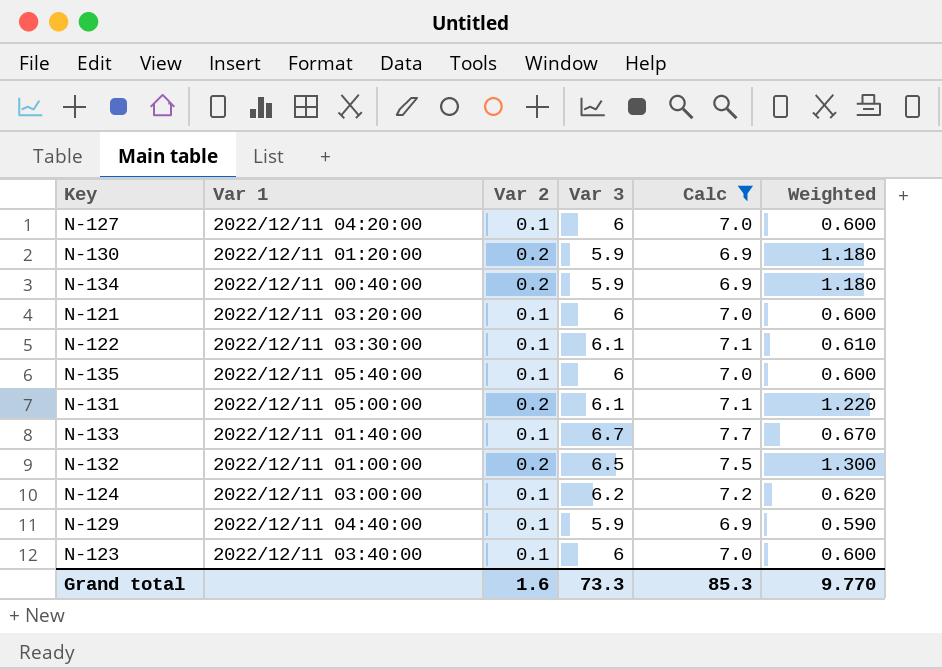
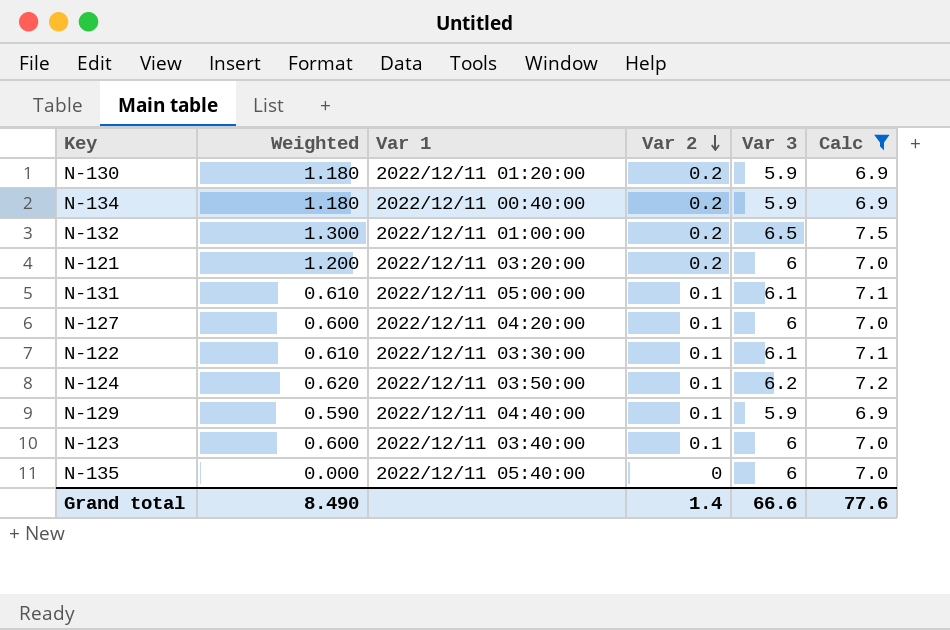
row order: none -> Var 2 descending
column Weighted | position: 6 -> 2
row N-133: 2022/12/11 01:40:00 | 0.1 | 6.7 | 7.7 | 0.670 -> none
N-121 | Weighted: 0.600 -> 1.200
N-121 | Var 2: 0.1 -> 0.2
N-131 | Weighted: 1.220 -> 0.610
N-131 | Var 2: 0.2 -> 0.1
N-124 | Var 1: 2022/12/11 03:00:00 -> 2022/12/11 03:50:00
N-135 | Weighted: 0.600 -> 0.000
N-135 | Var 2: 0.1 -> 0
Grand total | Weighted: 9.770 -> 8.490
Grand total | Var 2: 1.6 -> 1.4
Grand total | Var 3: 73.3 -> 66.6
Grand total | Calc: 85.3 -> 77.6

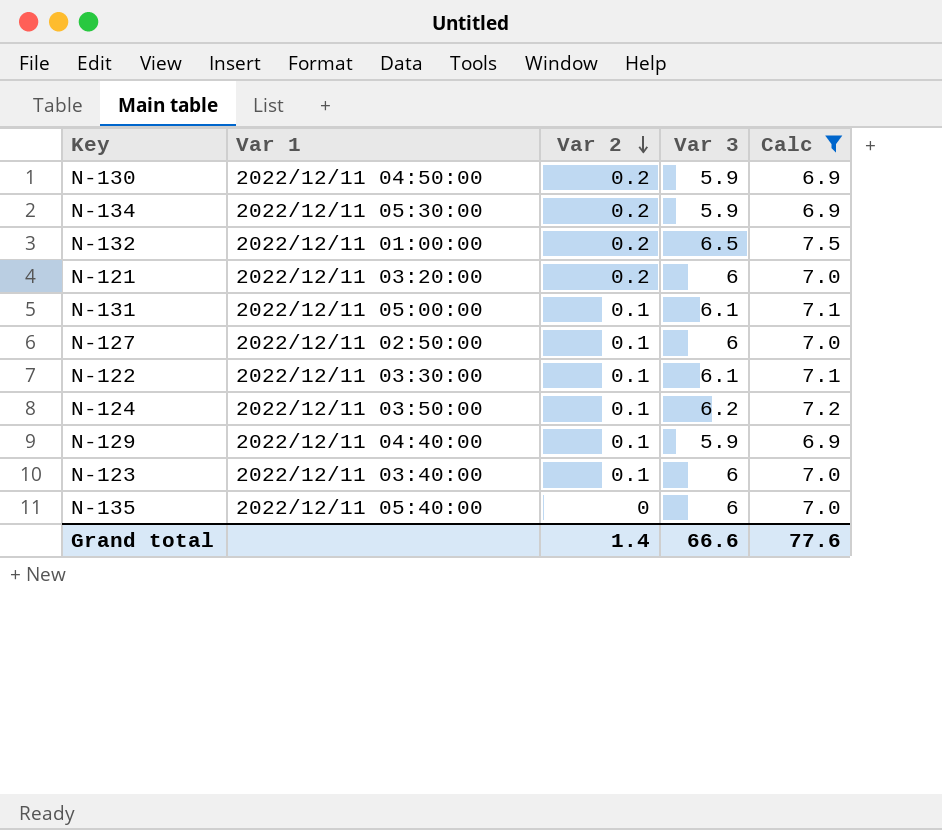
column Weighted | formula: [Var 2] * [Var 3] -> none
N-130 | Var 1: 2022/12/11 01:20:00 -> 2022/12/11 04:50:00
N-134 | Var 1: 2022/12/11 00:40:00 -> 2022/12/11 05:30:00
N-127 | Var 1: 2022/12/11 04:20:00 -> 2022/12/11 02:50:00

